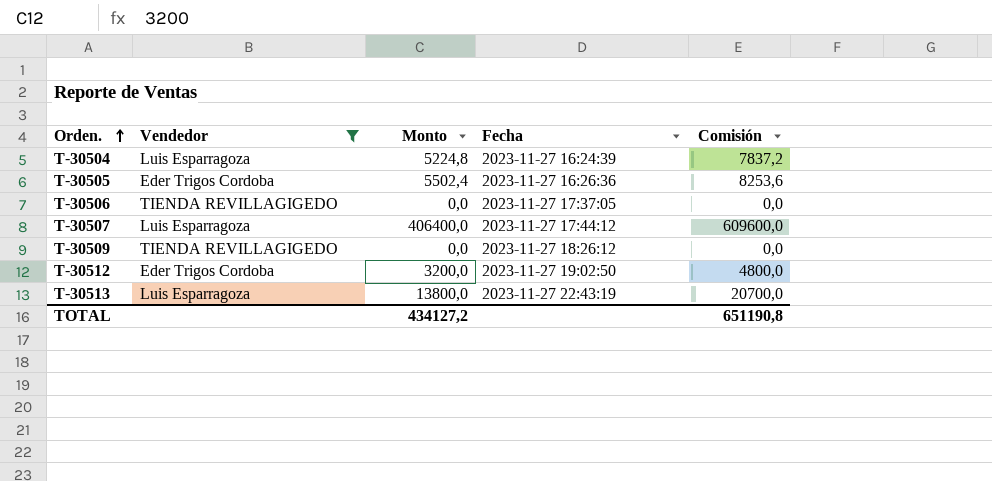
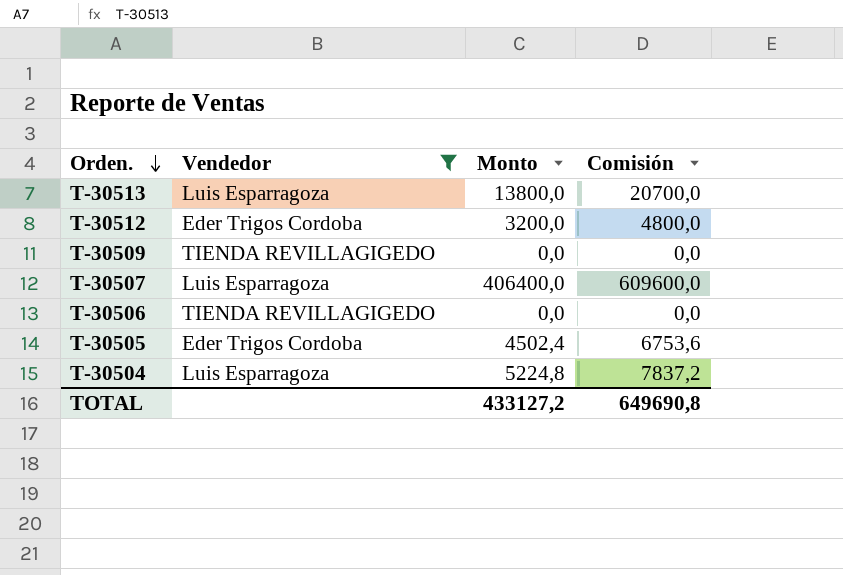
row order: Orden. ascending -> Orden. descending
column Fecha | position: 4 -> none
T-30505 | Monto: 5502,4 -> 4502,4
T-30505 | Comisión: 8253,6 -> 6753,6
TOTAL | Monto: 434127,2 -> 433127,2
TOTAL | Comisión: 651190,8 -> 649690,8

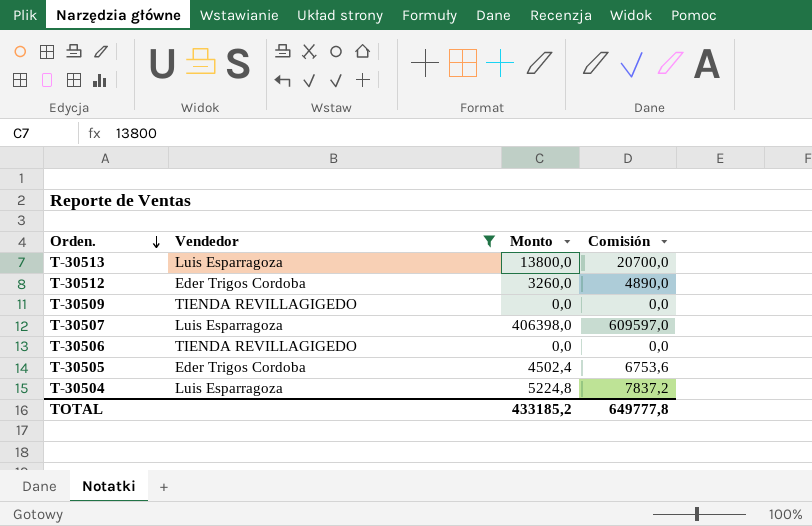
T-30512 | Monto: 3200,0 -> 3260,0
T-30512 | Comisión: 4800,0 -> 4890,0
T-30507 | Monto: 406400,0 -> 406398,0
T-30507 | Comisión: 609600,0 -> 609597,0
TOTAL | Monto: 433127,2 -> 433185,2
TOTAL | Comisión: 649690,8 -> 649777,8

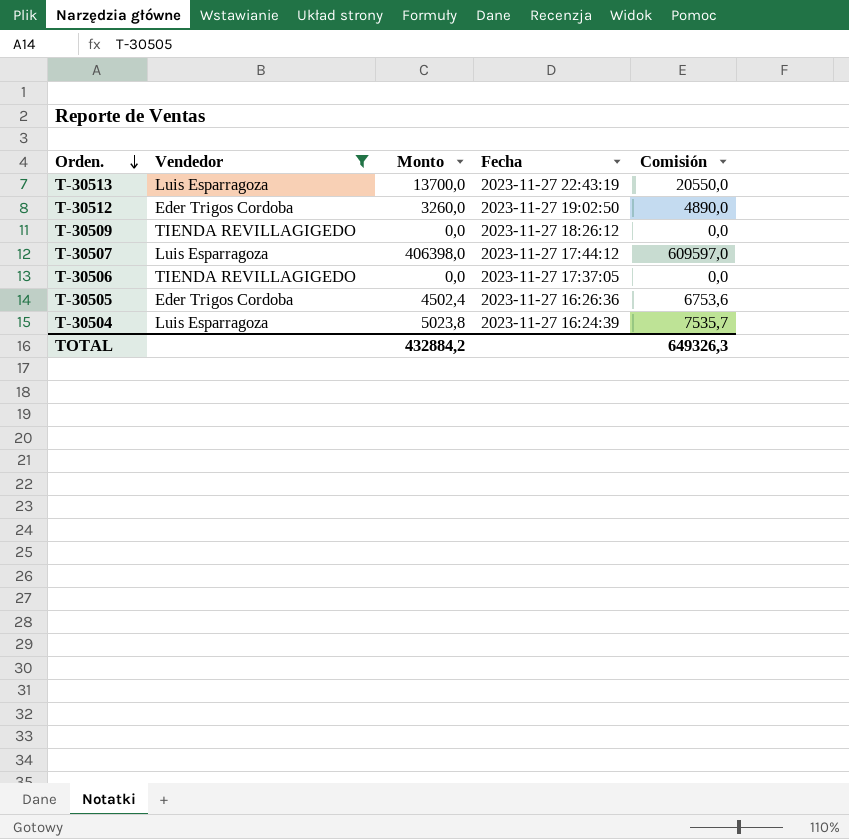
column Fecha | position: none -> 4
T-30513 | Monto: 13800,0 -> 13700,0
T-30513 | Comisión: 20700,0 -> 20550,0
T-30504 | Monto: 5224,8 -> 5023,8
T-30504 | Comisión: 7837,2 -> 7535,7
TOTAL | Monto: 433185,2 -> 432884,2
TOTAL | Comisión: 649777,8 -> 649326,3

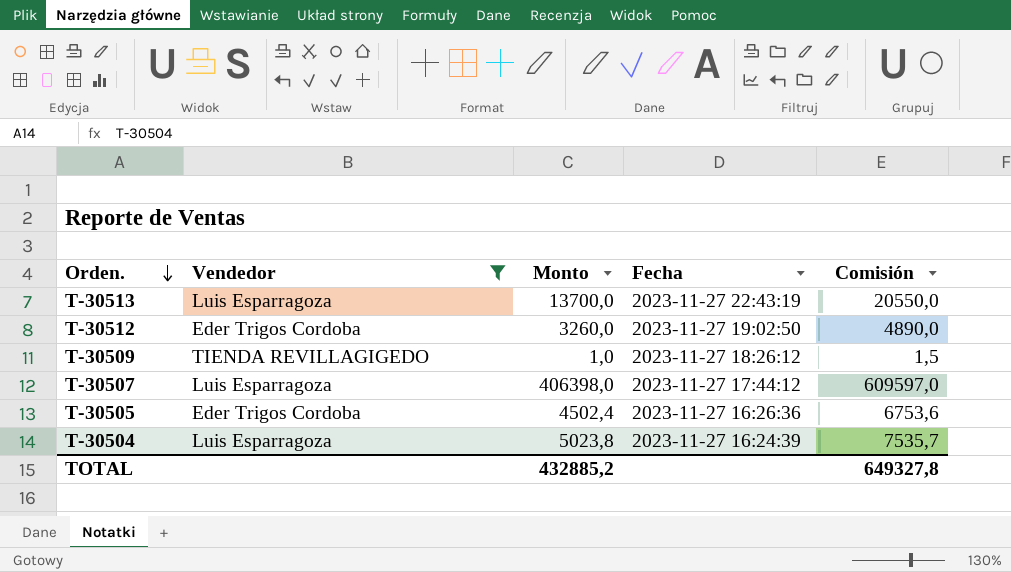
row T-30506: TIENDA REVILLAGIGEDO | 0,0 | 2023-11-27 17:37:05 | 0,0 -> none
T-30509 | Monto: 0,0 -> 1,0
T-30509 | Comisión: 0,0 -> 1,5
TOTAL | Monto: 432884,2 -> 432885,2
TOTAL | Comisión: 649326,3 -> 649327,8

